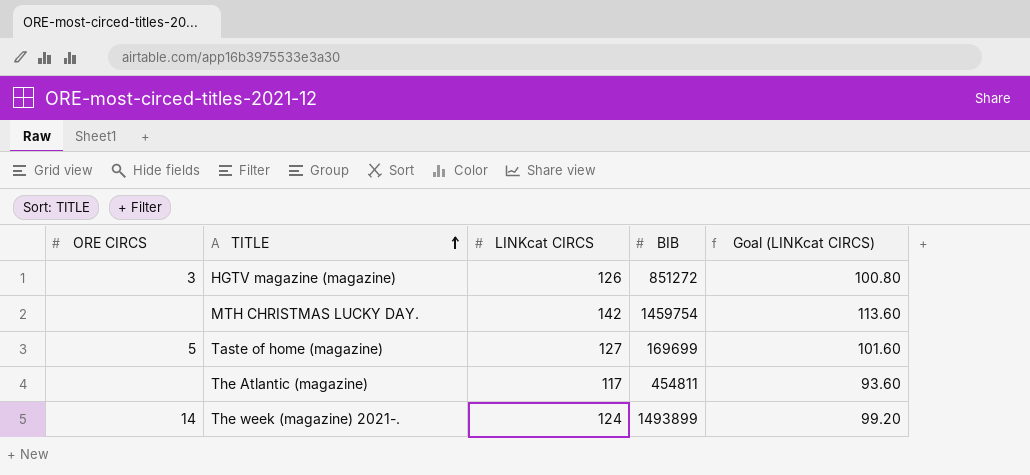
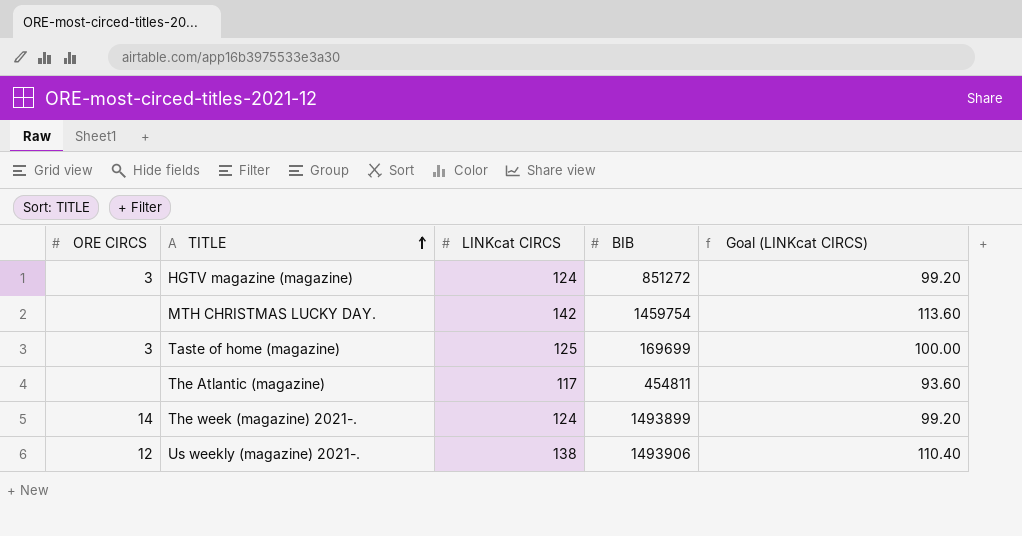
HGTV magazine (magazine) | LINKcat CIRCS: 126 -> 124
HGTV magazine (magazine) | Goal (LINKcat CIRCS): 100.80 -> 99.20
Taste of home (magazine) | ORE CIRCS: 5 -> 3
Taste of home (magazine) | LINKcat CIRCS: 127 -> 125
Taste of home (magazine) | Goal (LINKcat CIRCS): 101.60 -> 100.00
row Us weekly (magazine) 2021-.: none -> 12 | 138 | 1493906 | 110.40

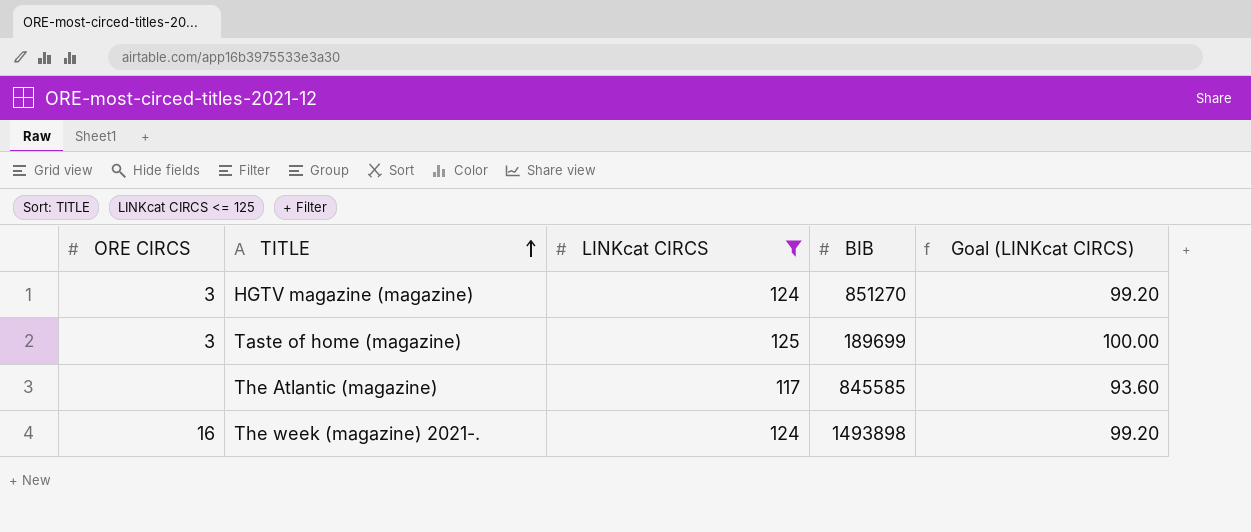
filter: none -> LINKcat CIRCS <= 125
HGTV magazine (magazine) | BIB: 851272 -> 851270
Taste of home (magazine) | BIB: 169699 -> 189699
The Atlantic (magazine) | BIB: 454811 -> 845585
The week (magazine) 2021-. | ORE CIRCS: 14 -> 16
The week (magazine) 2021-. | BIB: 1493899 -> 1493898

